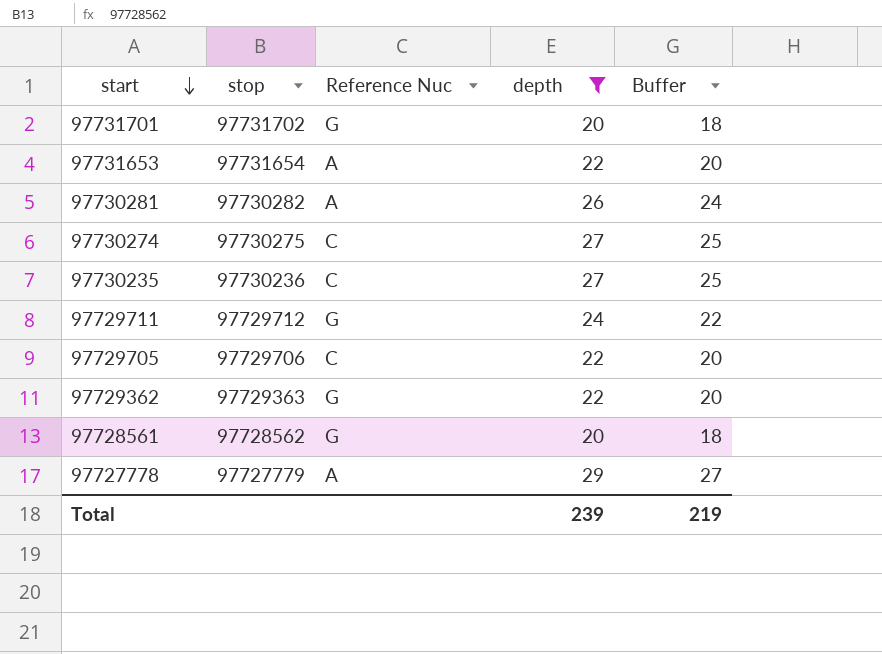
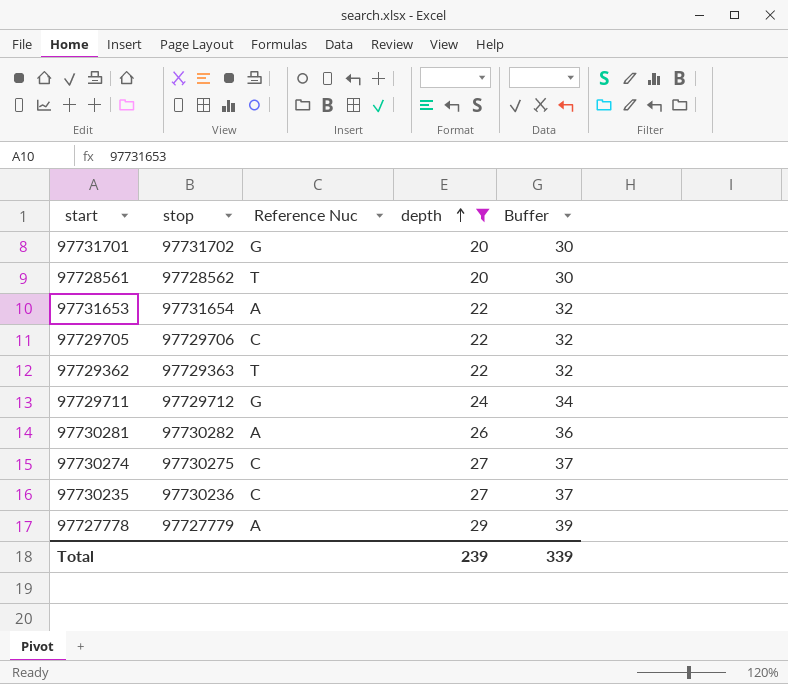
row order: start descending -> depth ascending
column Buffer | formula: [depth] - 2 -> [depth] + 10
97728561 | Reference Nuc: G -> T
97729362 | Reference Nuc: G -> T
Total | Buffer: 219 -> 339

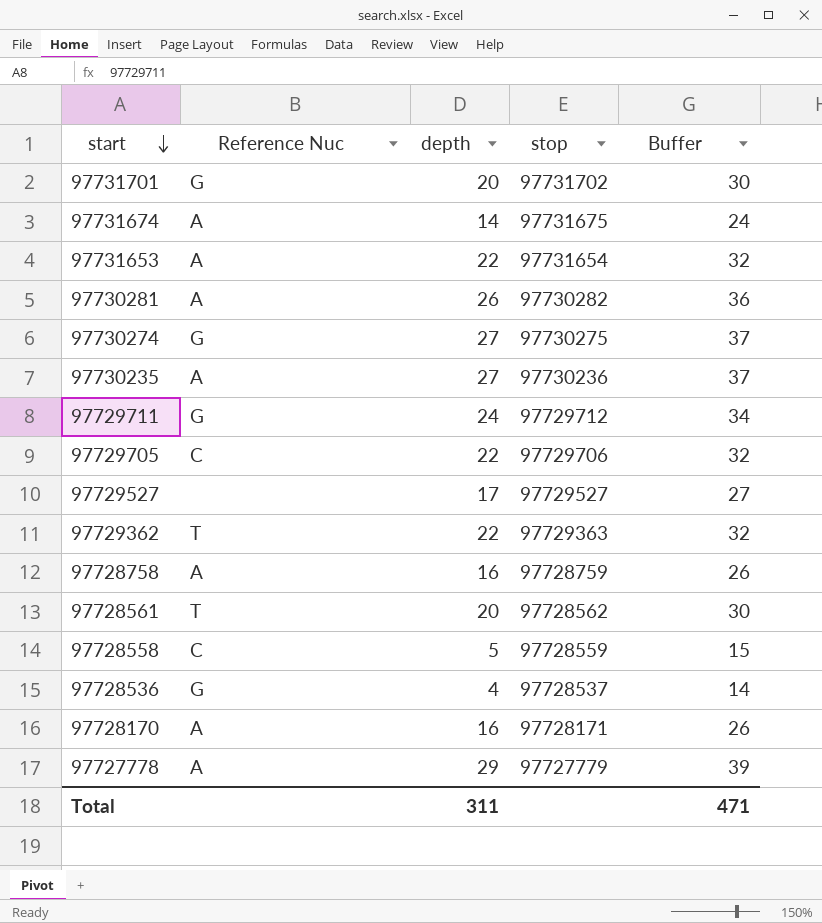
filter: depth >= 20 -> none
row order: depth ascending -> start descending
column stop | position: 2 -> 4
97730274 | Reference Nuc: C -> G
97730235 | Reference Nuc: C -> A
Total | depth: 239 -> 311
Total | Buffer: 339 -> 471

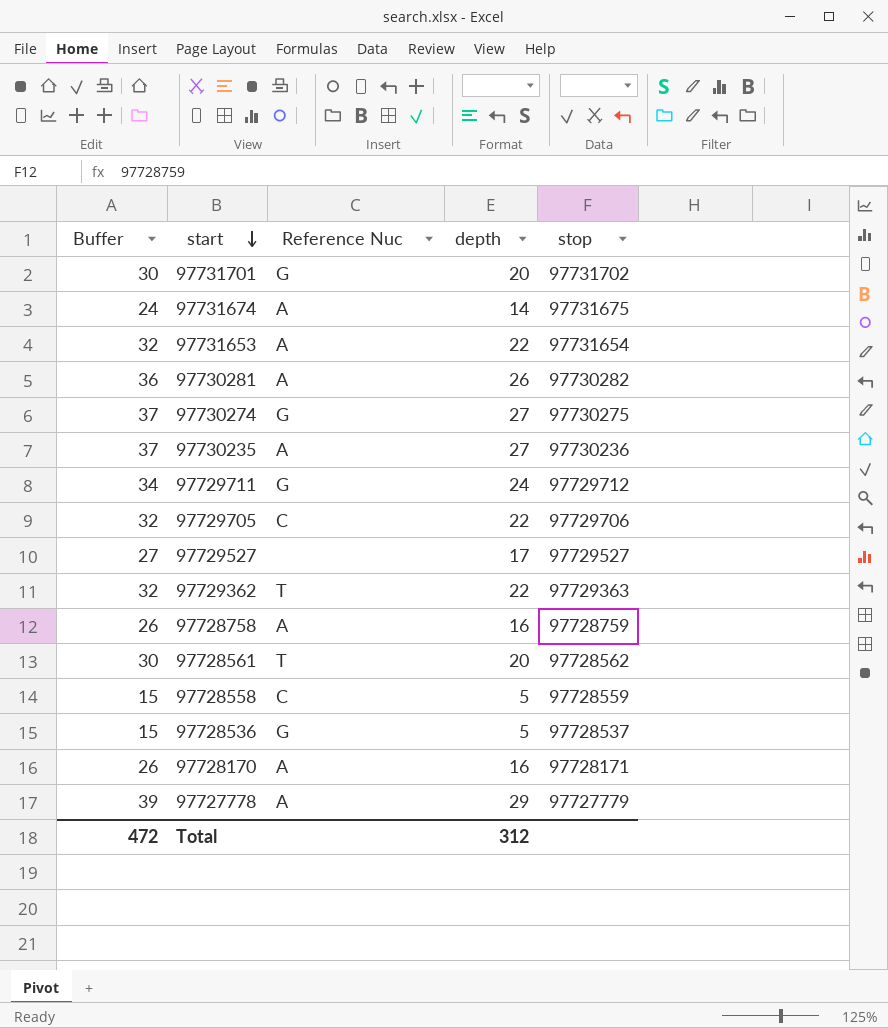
column Buffer | position: 5 -> 1
97728536 | Buffer: 14 -> 15
97728536 | depth: 4 -> 5
Total | Buffer: 471 -> 472
Total | depth: 311 -> 312

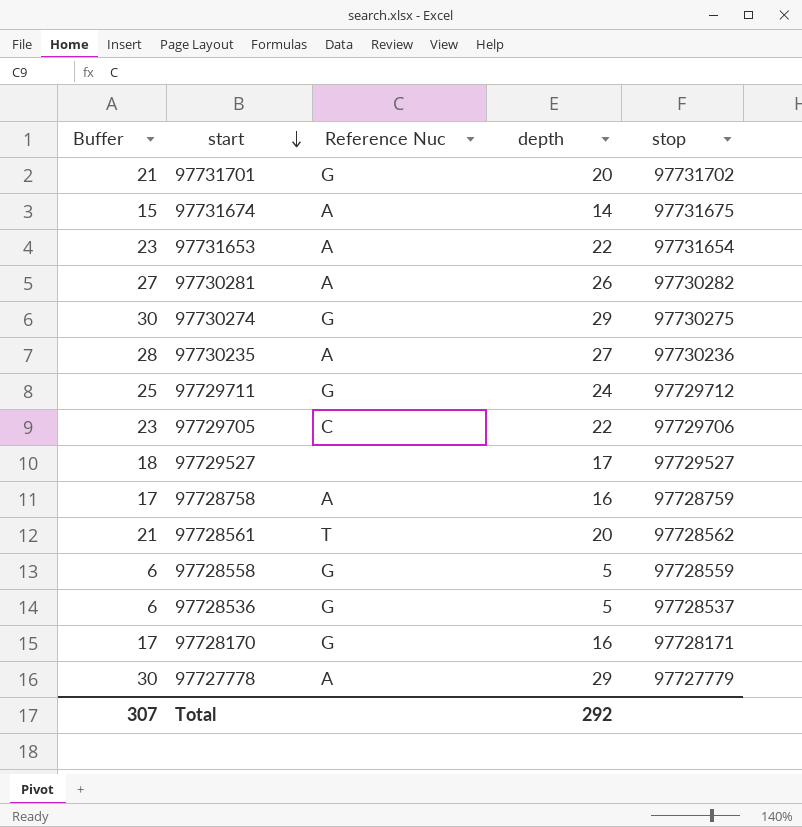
column Buffer | formula: [depth] + 10 -> [depth] + 1
row 97729362: 32 | T | 22 | 97729363 -> none
97730274 | depth: 27 -> 29
97728558 | Reference Nuc: C -> G
97728170 | Reference Nuc: A -> G
Total | Buffer: 472 -> 307
Total | depth: 312 -> 292

